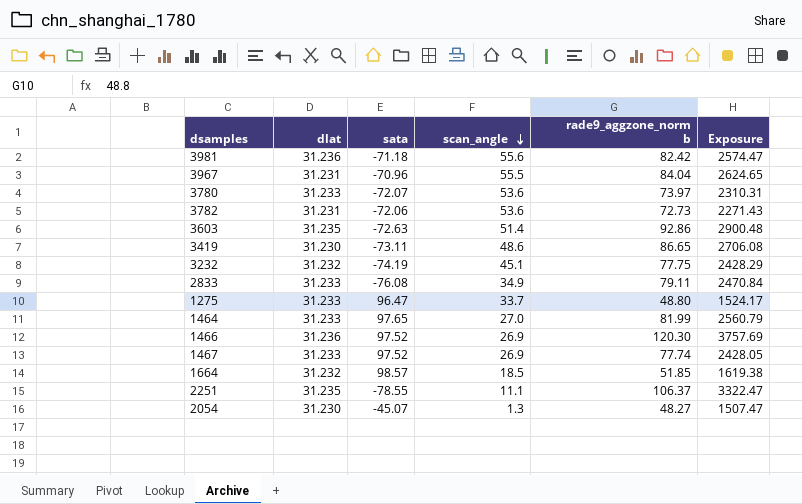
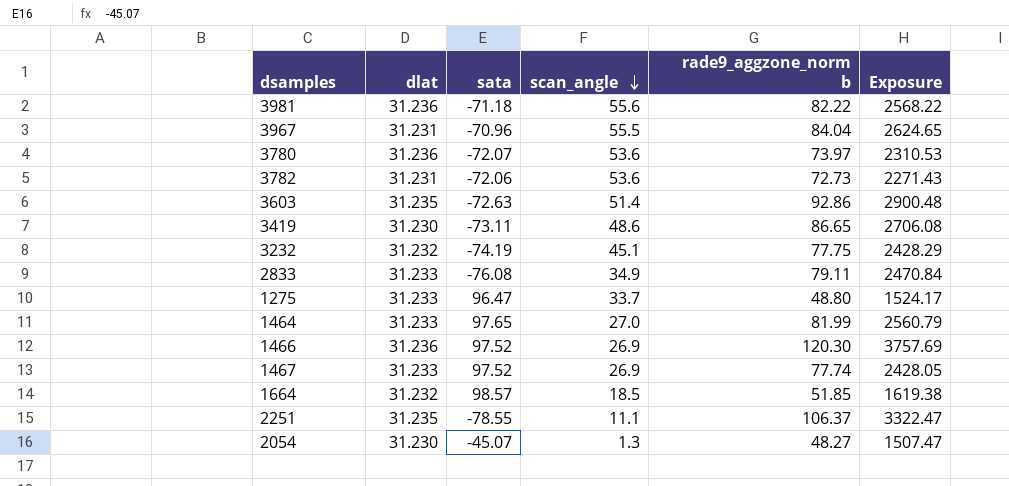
3981 | rade9_aggzone_norm b: 82.42 -> 82.22
3981 | Exposure: 2574.47 -> 2568.22
3780 | dlat: 31.233 -> 31.236
3780 | Exposure: 2310.31 -> 2310.53

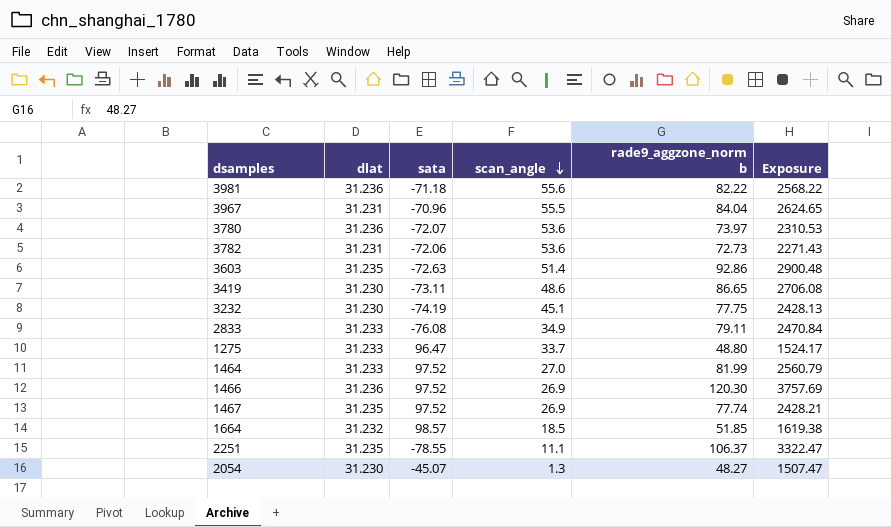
3232 | dlat: 31.232 -> 31.230
3232 | Exposure: 2428.29 -> 2428.13
1464 | sata: 97.65 -> 97.52
1467 | dlat: 31.233 -> 31.235
1467 | Exposure: 2428.05 -> 2428.21

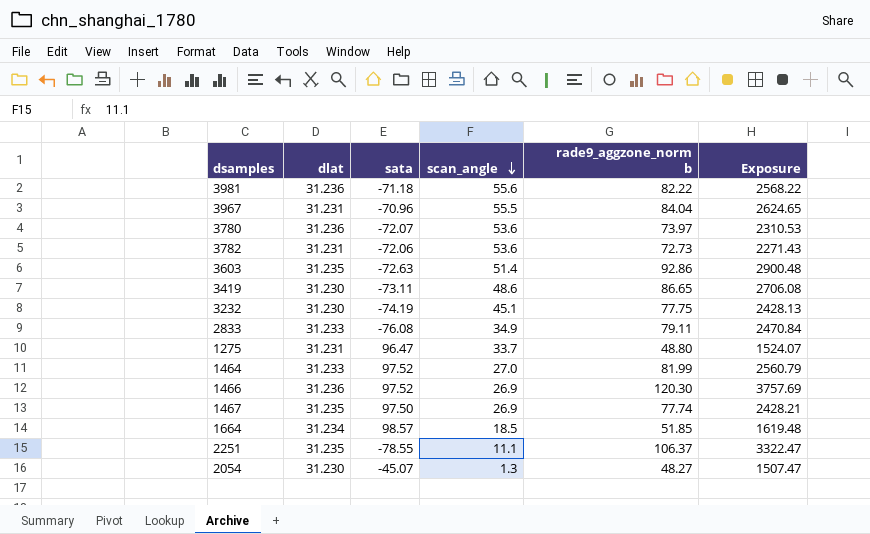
1275 | dlat: 31.233 -> 31.231
1275 | Exposure: 1524.17 -> 1524.07
1467 | sata: 97.52 -> 97.50
1664 | dlat: 31.232 -> 31.234
1664 | Exposure: 1619.38 -> 1619.48

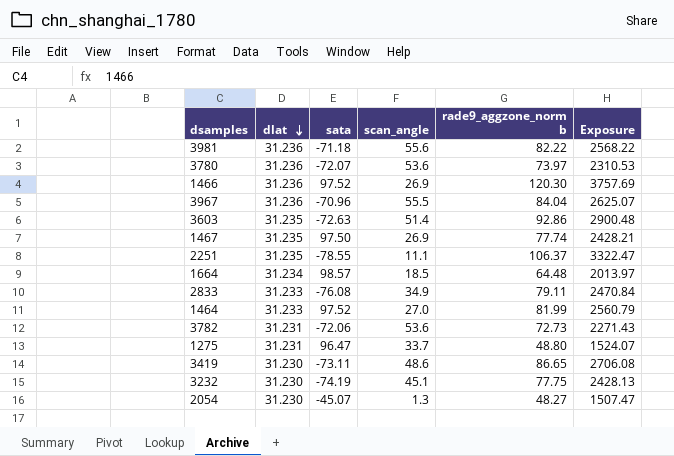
row order: scan_angle descending -> dlat descending
3967 | dlat: 31.231 -> 31.236
3967 | Exposure: 2624.65 -> 2625.07
1664 | rade9_aggzone_norm b: 51.85 -> 64.48
1664 | Exposure: 1619.48 -> 2013.97

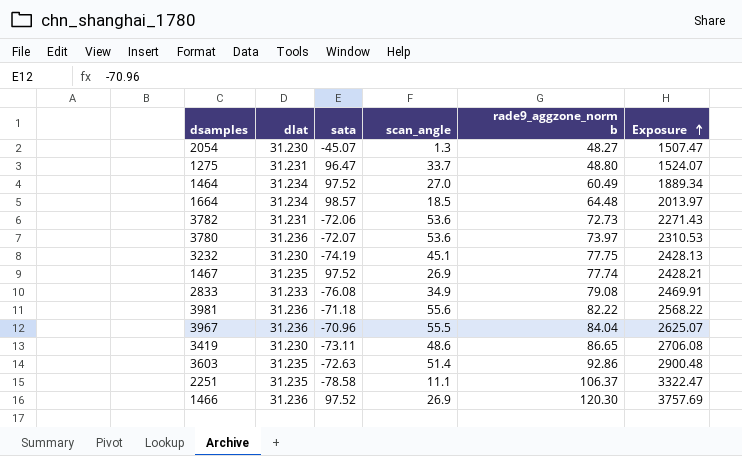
row order: dlat descending -> Exposure ascending
1464 | dlat: 31.233 -> 31.234
1464 | rade9_aggzone_norm b: 81.99 -> 60.49
1464 | Exposure: 2560.79 -> 1889.34
1467 | sata: 97.50 -> 97.52
2833 | rade9_aggzone_norm b: 79.11 -> 79.08
2833 | Exposure: 2470.84 -> 2469.91
2251 | sata: -78.55 -> -78.58

